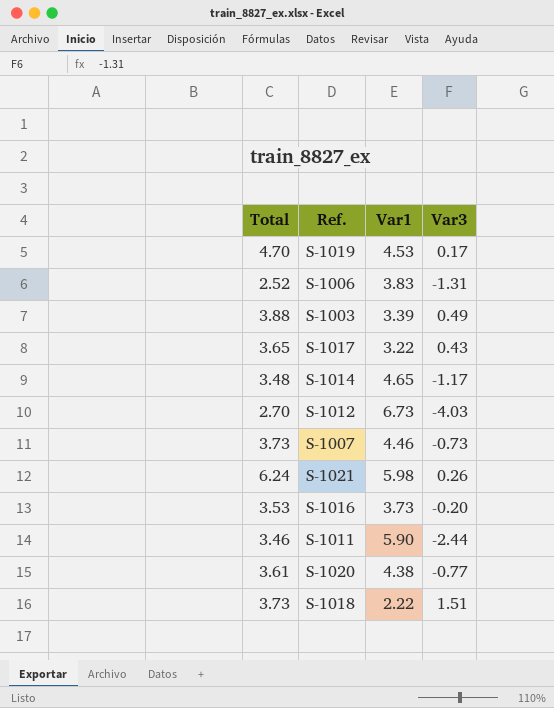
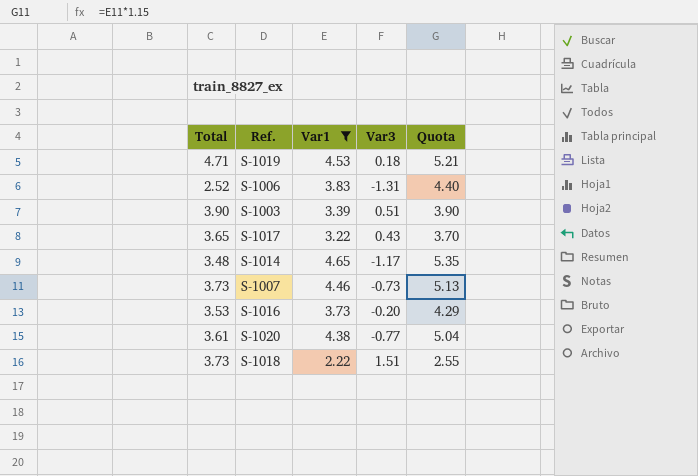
filter: none -> Var1 <= 4.65
column Quota | formula: none -> [Var1] * 1.15
S-1019 | Total: 4.70 -> 4.71
S-1019 | Var3: 0.17 -> 0.18
S-1003 | Total: 3.88 -> 3.90
S-1003 | Var3: 0.49 -> 0.51

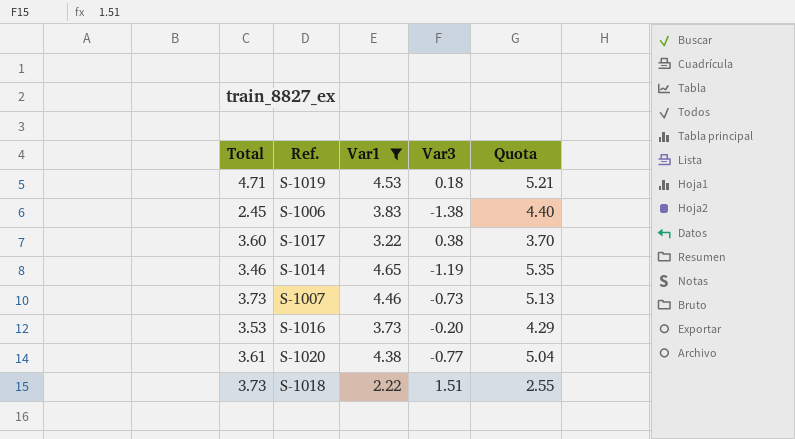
row S-1003: 3.90 | 3.39 | 0.51 | 3.90 -> none
S-1006 | Total: 2.52 -> 2.45
S-1006 | Var3: -1.31 -> -1.38
S-1017 | Total: 3.65 -> 3.60
S-1017 | Var3: 0.43 -> 0.38
S-1014 | Total: 3.48 -> 3.46
S-1014 | Var3: -1.17 -> -1.19

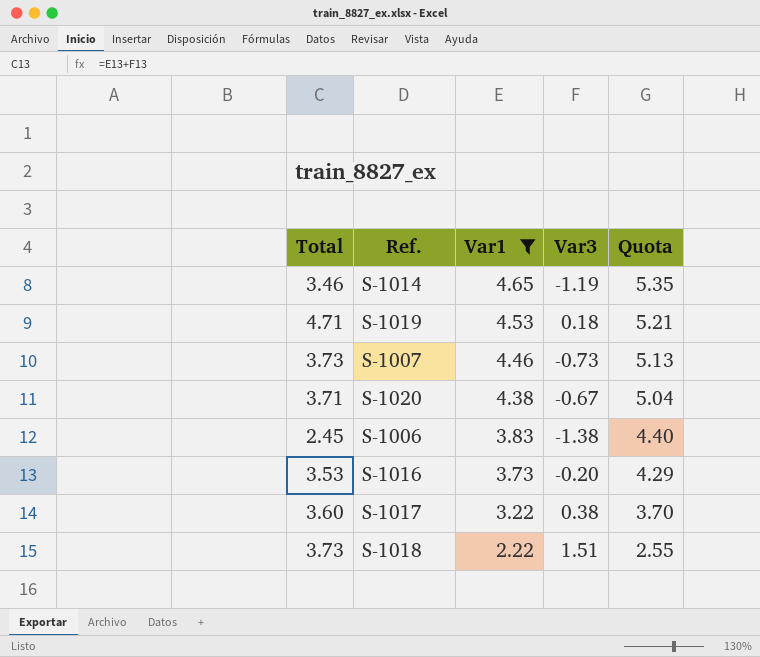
row order: none -> Var1 descending
S-1020 | Total: 3.61 -> 3.71
S-1020 | Var3: -0.77 -> -0.67

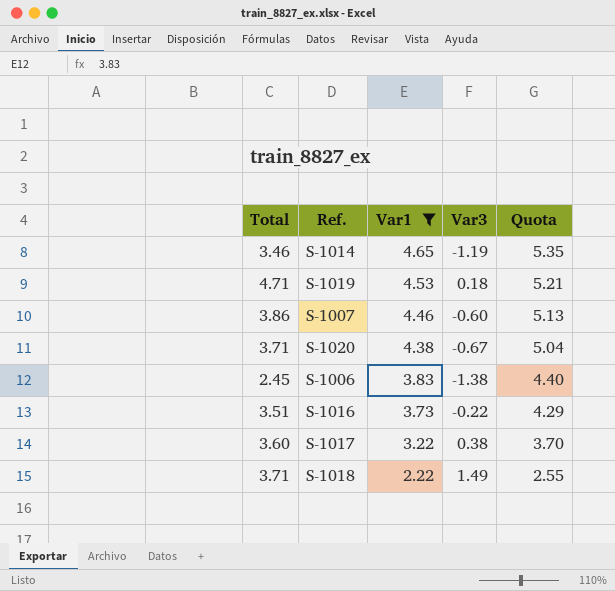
S-1007 | Total: 3.73 -> 3.86
S-1007 | Var3: -0.73 -> -0.60
S-1016 | Total: 3.53 -> 3.51
S-1016 | Var3: -0.20 -> -0.22
S-1018 | Total: 3.73 -> 3.71
S-1018 | Var3: 1.51 -> 1.49

